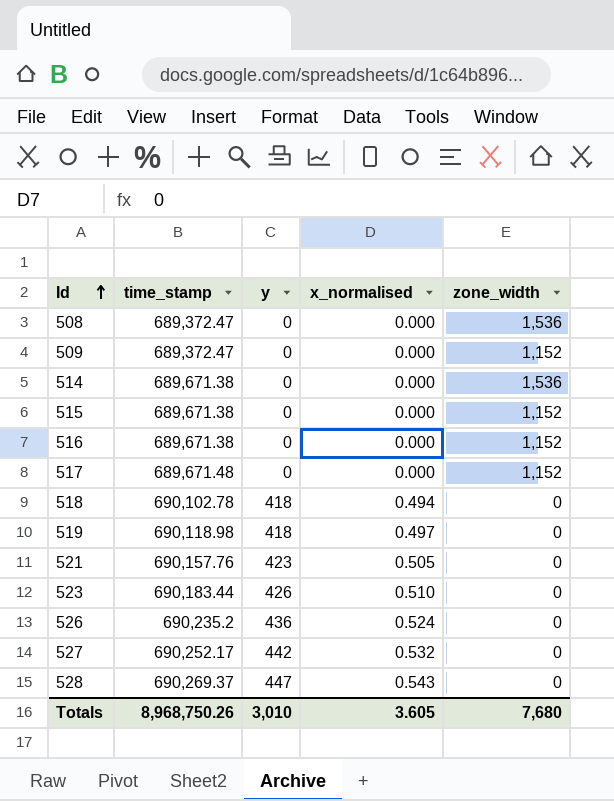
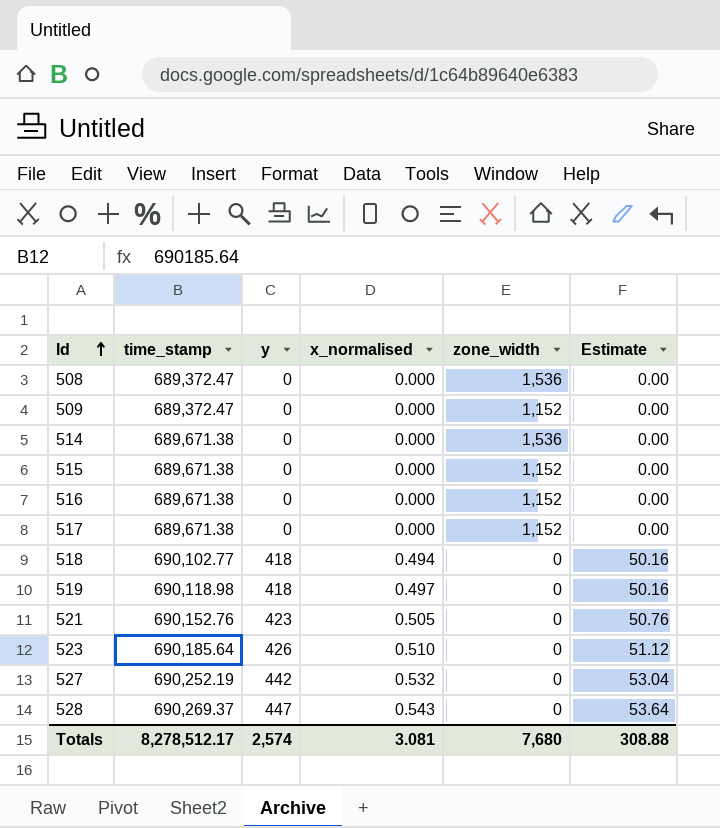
column Estimate | formula: none -> [y] * 0.12
row 526: 690,235.2 | 436 | 0.524 | 0 -> none
517 | time_stamp: 689,671.48 -> 689,671.38
518 | time_stamp: 690,102.78 -> 690,102.77
521 | time_stamp: 690,157.76 -> 690,152.76
523 | time_stamp: 690,183.44 -> 690,185.64
527 | time_stamp: 690,252.17 -> 690,252.19
Totals | time_stamp: 8,968,750.26 -> 8,278,512.17
Totals | y: 3,010 -> 2,574
Totals | x_normalised: 3.605 -> 3.081

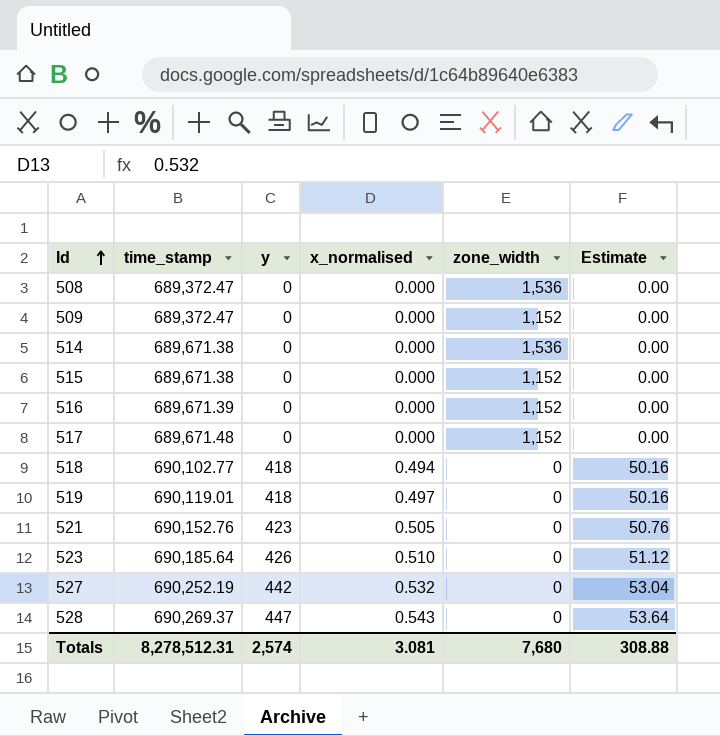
516 | time_stamp: 689,671.38 -> 689,671.39
517 | time_stamp: 689,671.38 -> 689,671.48
519 | time_stamp: 690,118.98 -> 690,119.01
Totals | time_stamp: 8,278,512.17 -> 8,278,512.31

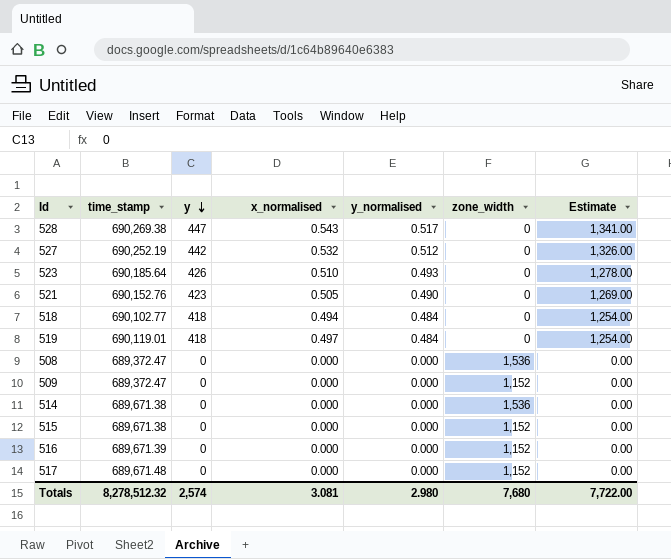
row order: Id ascending -> y descending
column y_normalised | position: none -> 5
column Estimate | formula: [y] * 0.12 -> [y] * 3
528 | time_stamp: 690,269.37 -> 690,269.38
Totals | time_stamp: 8,278,512.31 -> 8,278,512.32
Totals | Estimate: 308.88 -> 7,722.00

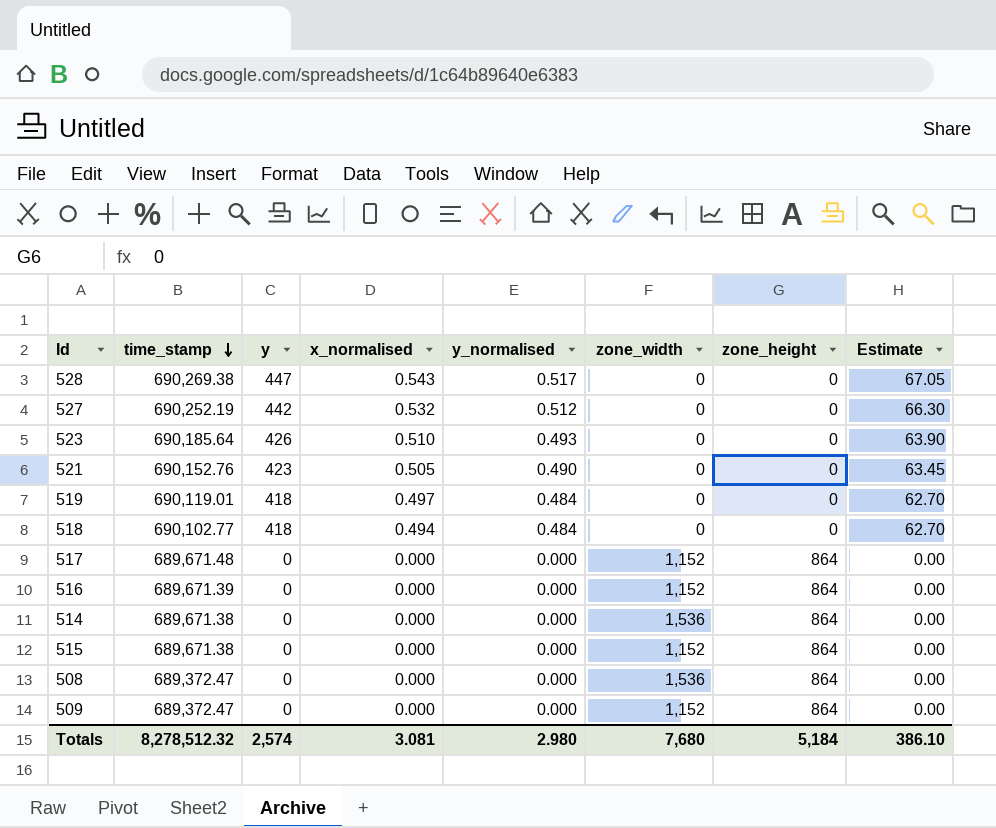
row order: y descending -> time_stamp descending
column zone_height | position: none -> 7
column Estimate | formula: [y] * 3 -> [y] * 0.15
Totals | Estimate: 7,722.00 -> 386.10

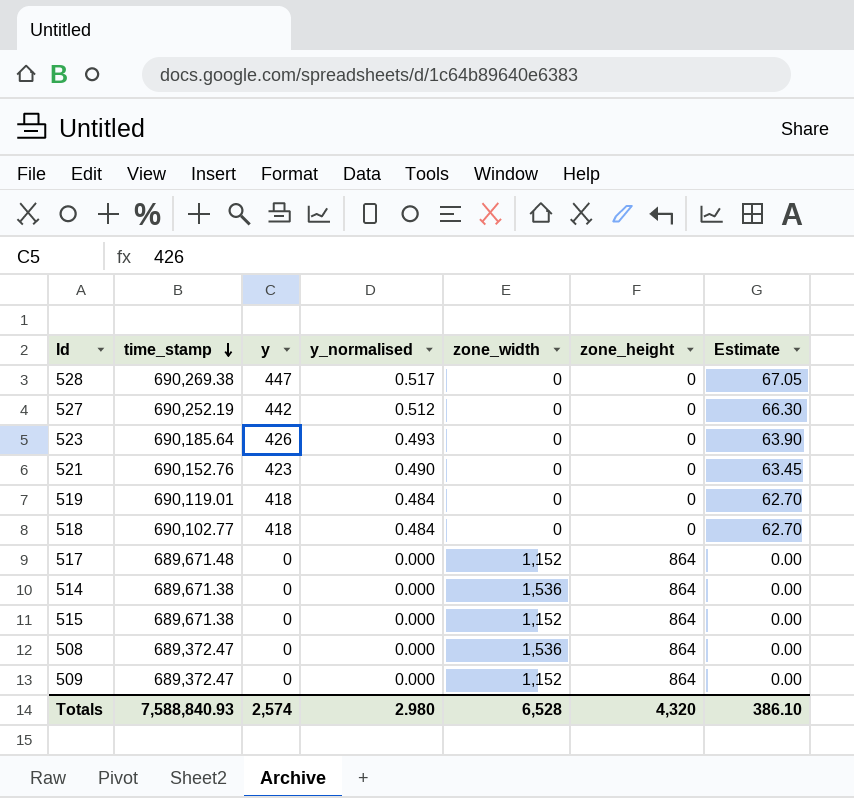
column x_normalised | position: 4 -> none
row 516: 689,671.39 | 0 | 0.000 | 0.000 | 1,152 | 864 | 0.00 -> none
Totals | time_stamp: 8,278,512.32 -> 7,588,840.93
Totals | zone_width: 7,680 -> 6,528
Totals | zone_height: 5,184 -> 4,320

